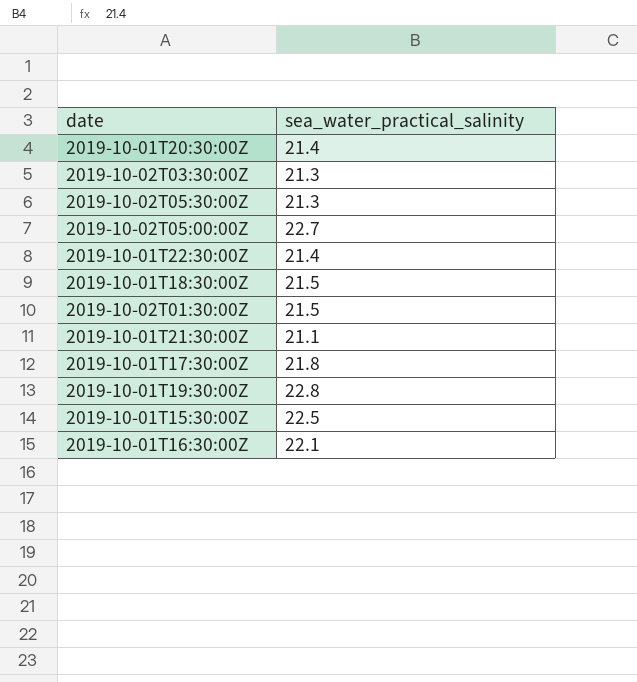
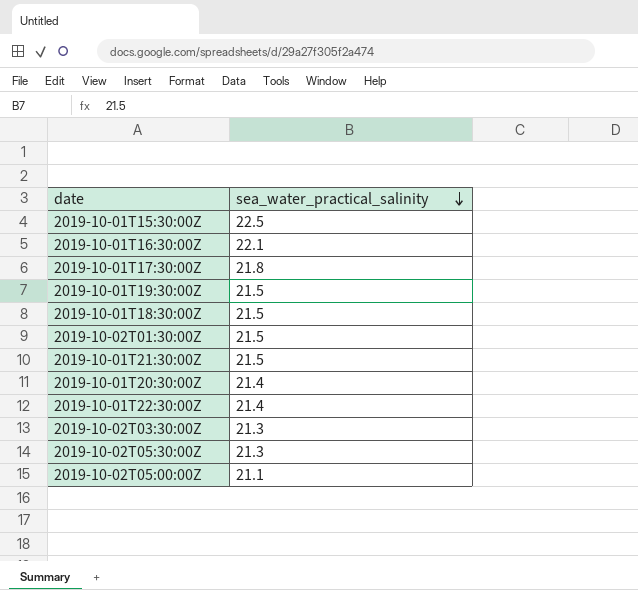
row order: none -> sea_water_practical_salinity descending
2019-10-01T19:30:00Z | sea_water_practical_salinity: 22.8 -> 21.5
2019-10-01T21:30:00Z | sea_water_practical_salinity: 21.1 -> 21.5
2019-10-02T05:00:00Z | sea_water_practical_salinity: 22.7 -> 21.1

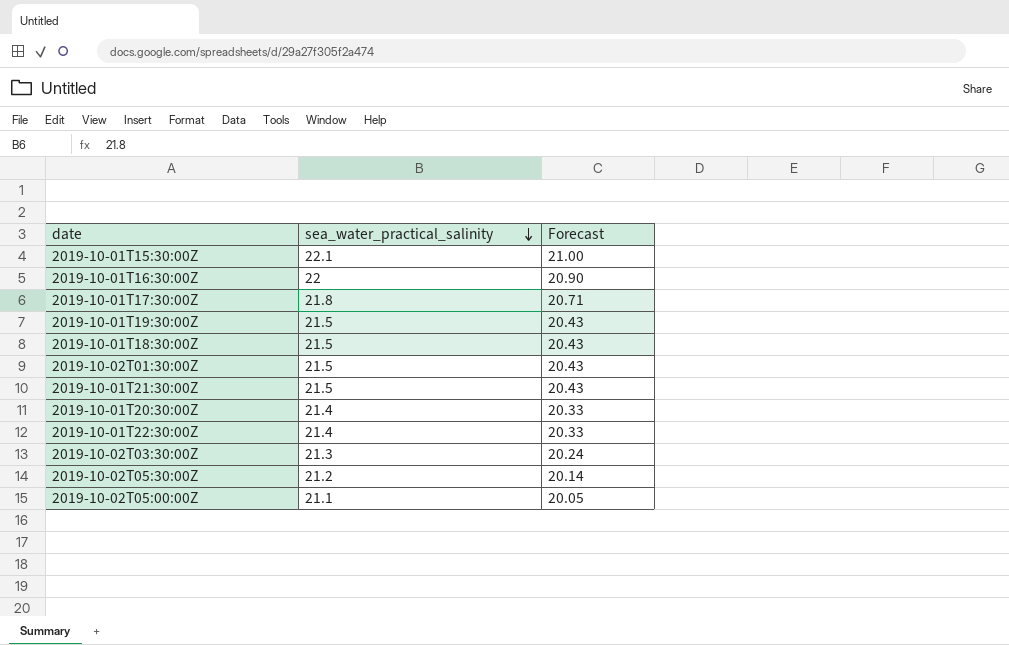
column Forecast | formula: none -> [sea_water_practical_salinity] * 0.95
2019-10-01T15:30:00Z | sea_water_practical_salinity: 22.5 -> 22.1
2019-10-01T16:30:00Z | sea_water_practical_salinity: 22.1 -> 22
2019-10-02T05:30:00Z | sea_water_practical_salinity: 21.3 -> 21.2

